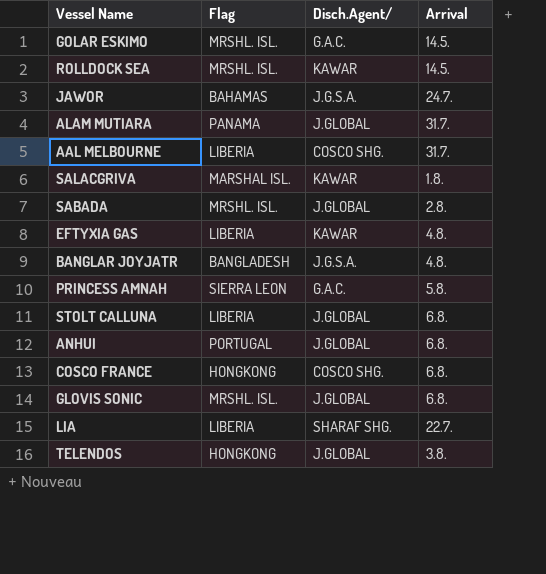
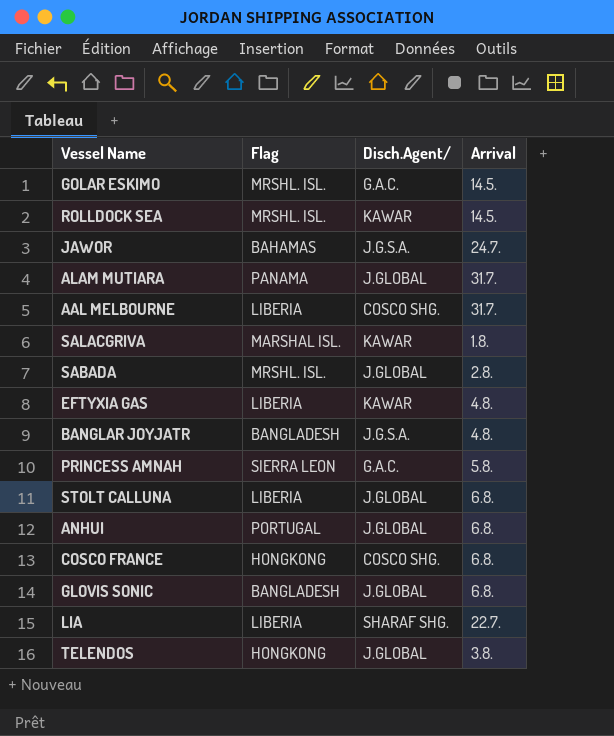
GLOVIS SONIC | Flag: MRSHL. ISL. -> BANGLADESH

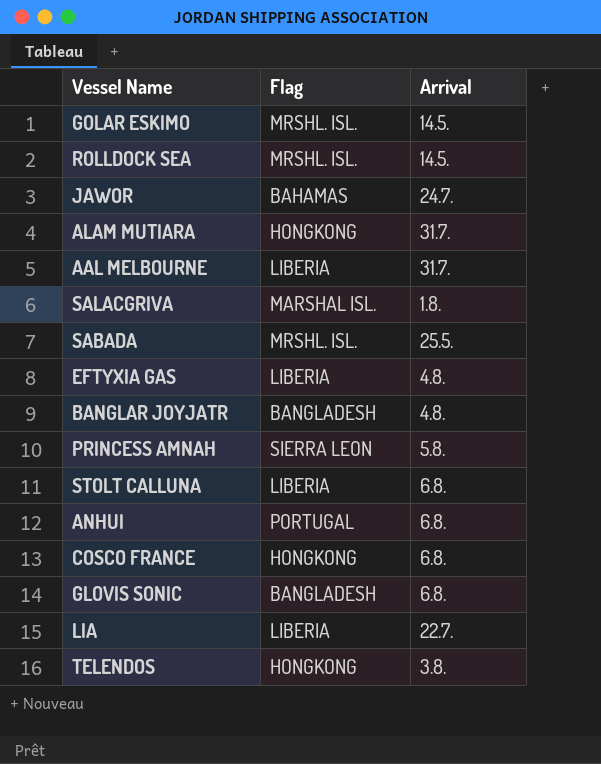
column Disch.Agent/ | position: 3 -> none
ALAM MUTIARA | Flag: PANAMA -> HONGKONG
SABADA | Arrival: 2.8. -> 25.5.

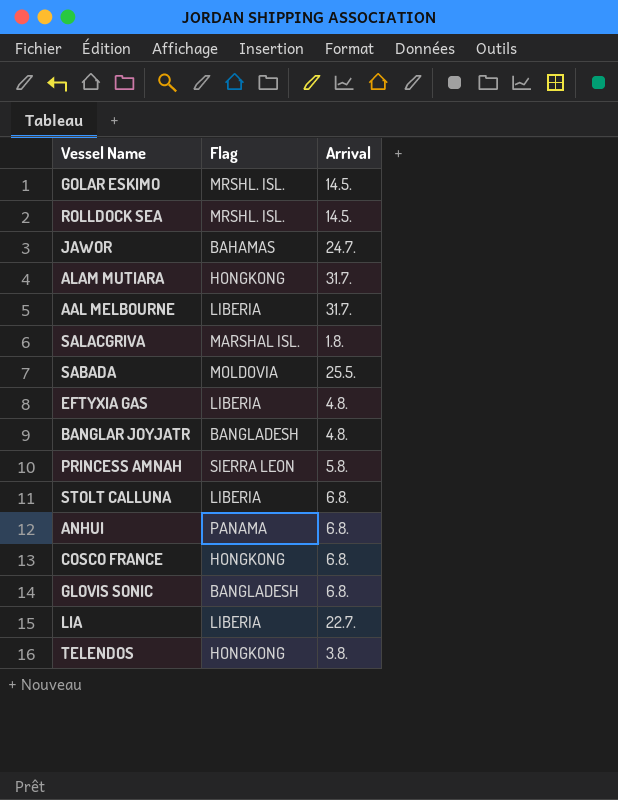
SABADA | Flag: MRSHL. ISL. -> MOLDOVIA
ANHUI | Flag: PORTUGAL -> PANAMA

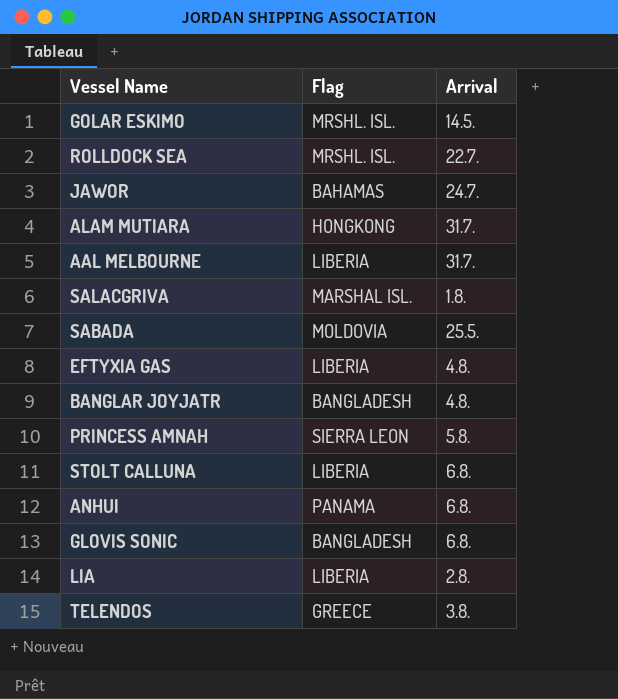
row COSCO FRANCE: HONGKONG | 6.8. -> none
ROLLDOCK SEA | Arrival: 14.5. -> 22.7.
LIA | Arrival: 22.7. -> 2.8.
TELENDOS | Flag: HONGKONG -> GREECE

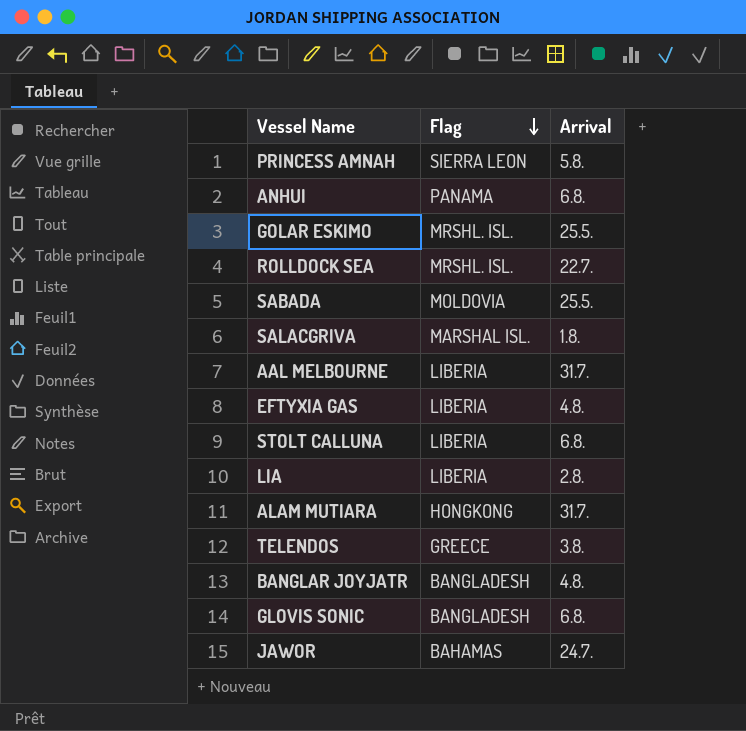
row order: none -> Flag descending
GOLAR ESKIMO | Arrival: 14.5. -> 25.5.

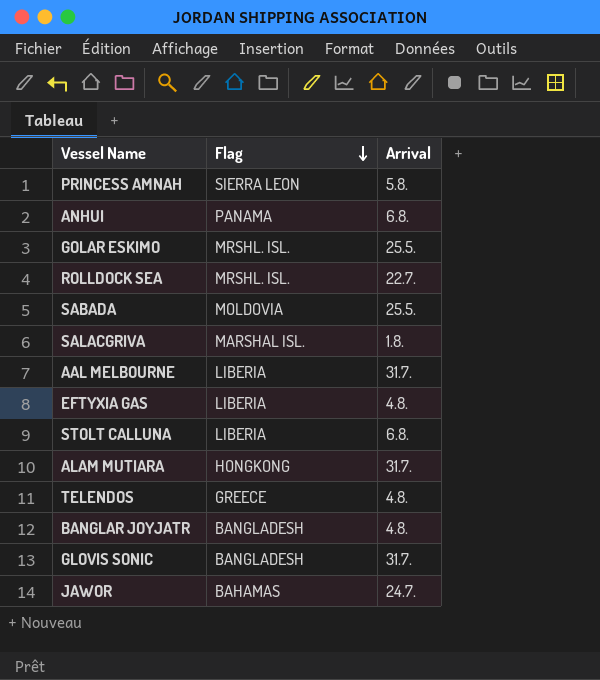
row LIA: LIBERIA | 2.8. -> none
TELENDOS | Arrival: 3.8. -> 4.8.
GLOVIS SONIC | Arrival: 6.8. -> 31.7.

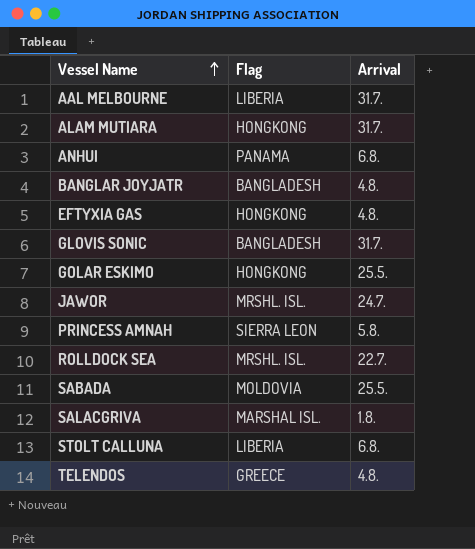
row order: Flag descending -> Vessel Name ascending
EFTYXIA GAS | Flag: LIBERIA -> HONGKONG
GOLAR ESKIMO | Flag: MRSHL. ISL. -> HONGKONG
JAWOR | Flag: BAHAMAS -> MRSHL. ISL.

